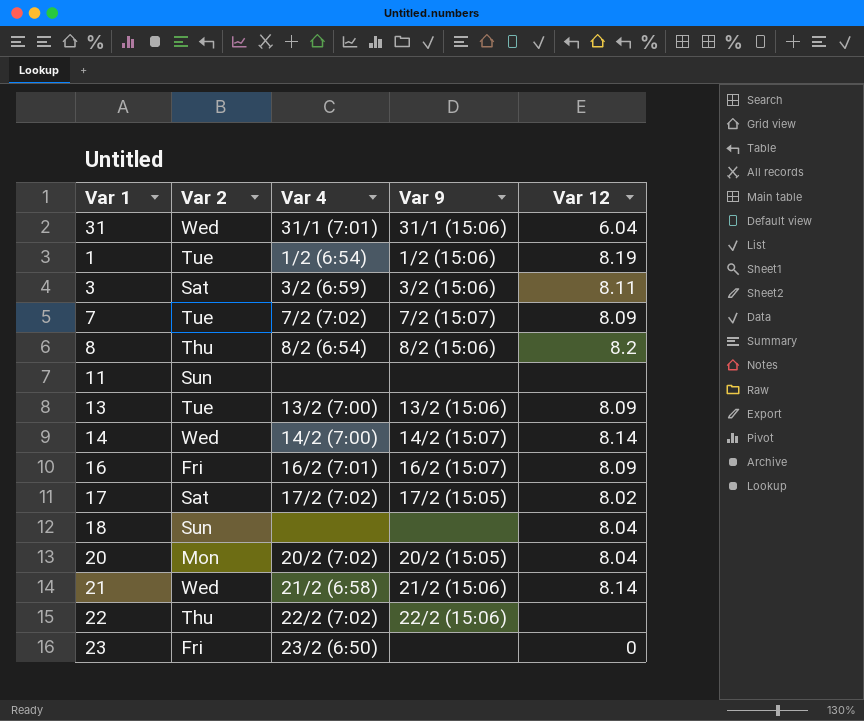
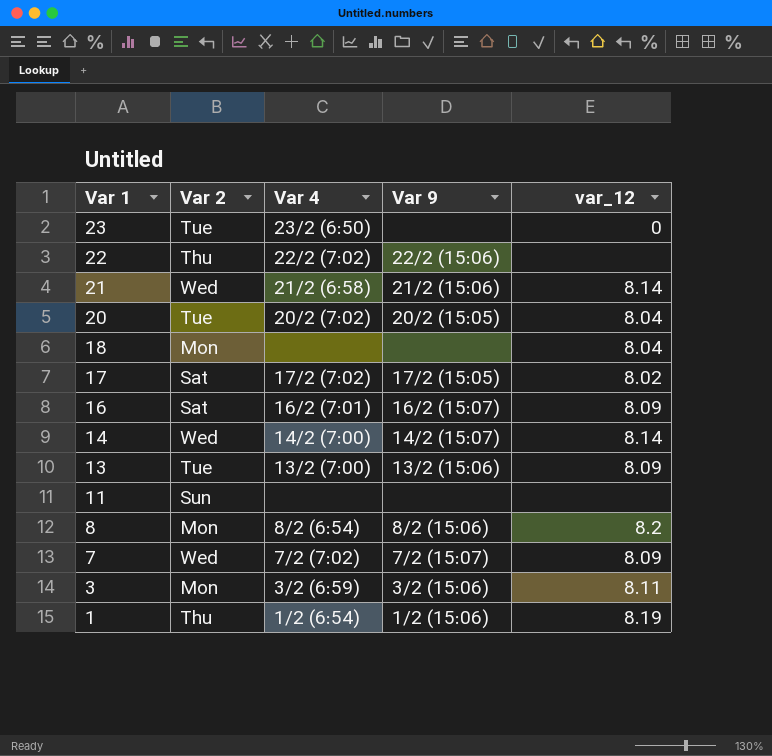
row order: none -> Var 1 descending
column name: Var 12 -> var_12
row 31: Wed | 31/1 (7:01) | 31/1 (15:06) | 6.04 -> none
23 | Var 2: Fri -> Tue
20 | Var 2: Mon -> Tue
18 | Var 2: Sun -> Mon
16 | Var 2: Fri -> Sat
8 | Var 2: Thu -> Mon
7 | Var 2: Tue -> Wed
3 | Var 2: Sat -> Mon
1 | Var 2: Tue -> Thu

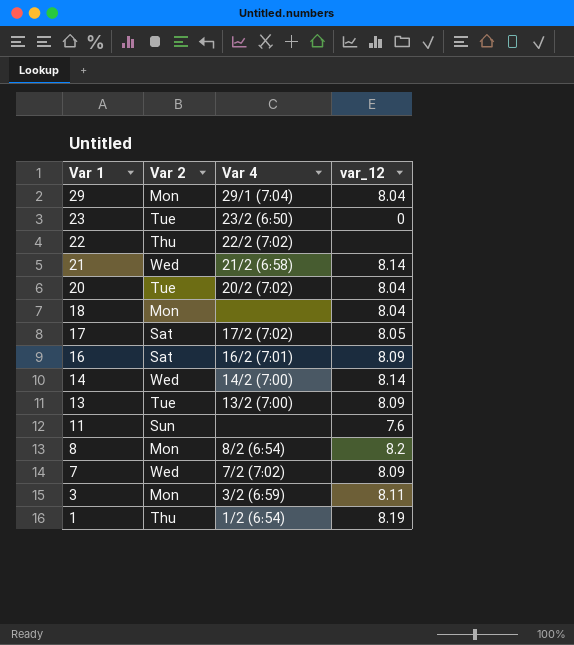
column Var 9 | position: 4 -> none
row 29: none -> Mon | 29/1 (7:04) | 8.04
17 | var_12: 8.02 -> 8.05
11 | var_12: none -> 7.6

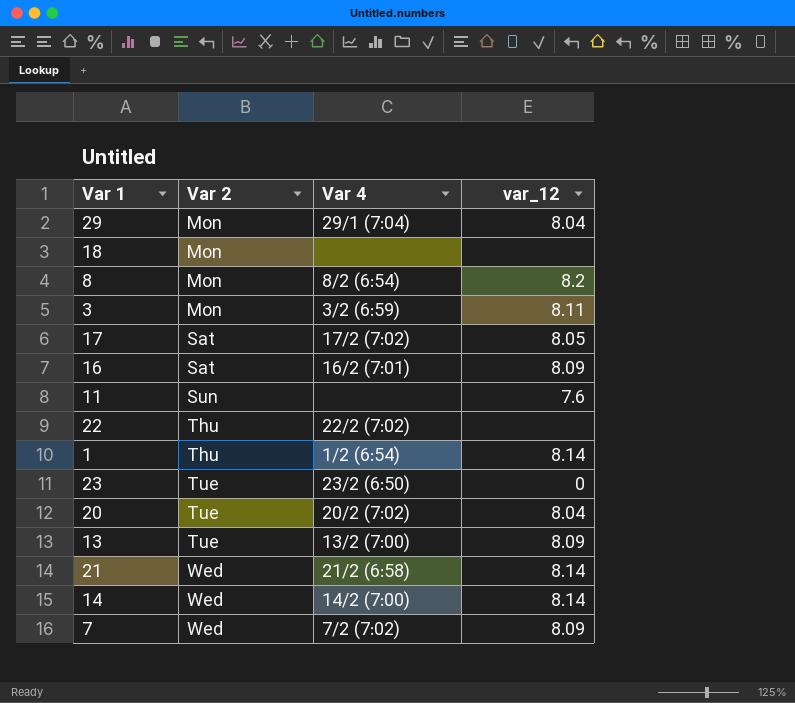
row order: Var 1 descending -> Var 2 ascending
18 | var_12: 8.04 -> none
1 | var_12: 8.19 -> 8.14

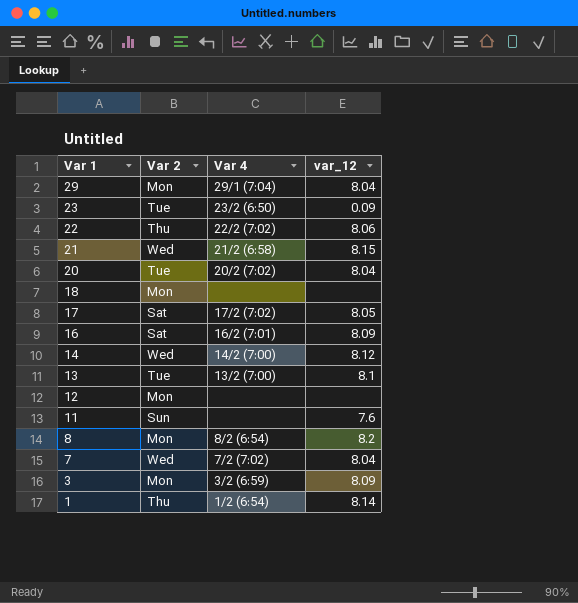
row order: Var 2 ascending -> Var 1 descending
23 | var_12: 0 -> 0.09
22 | var_12: none -> 8.06
21 | var_12: 8.14 -> 8.15
14 | var_12: 8.14 -> 8.12
13 | var_12: 8.09 -> 8.1
row 12: none -> Mon | none | none
7 | var_12: 8.09 -> 8.04
3 | var_12: 8.11 -> 8.09

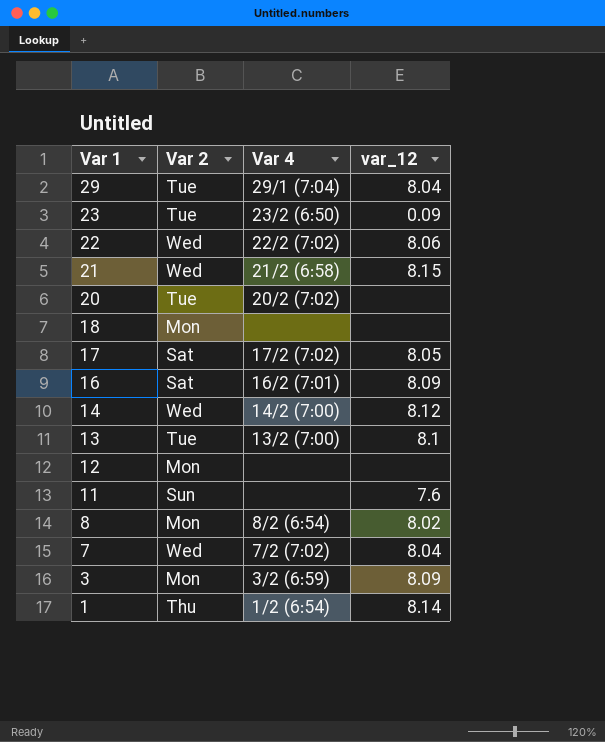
29 | Var 2: Mon -> Tue
22 | Var 2: Thu -> Wed
20 | var_12: 8.04 -> none
8 | var_12: 8.2 -> 8.02

